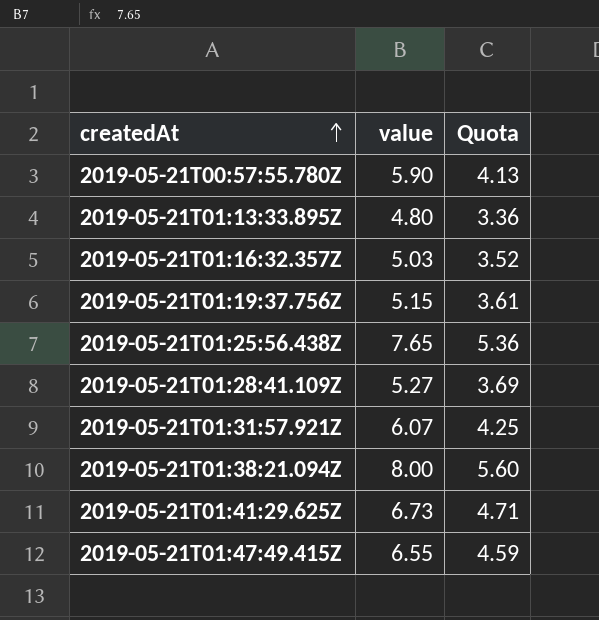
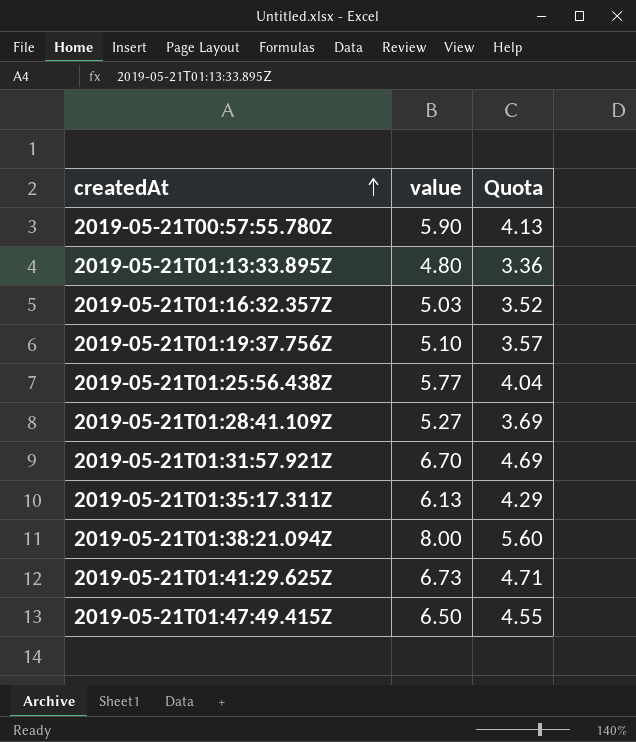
2019-05-21T01:19:37.756Z | value: 5.15 -> 5.10
2019-05-21T01:19:37.756Z | Quota: 3.61 -> 3.57
2019-05-21T01:25:56.438Z | value: 7.65 -> 5.77
2019-05-21T01:25:56.438Z | Quota: 5.36 -> 4.04
2019-05-21T01:31:57.921Z | value: 6.07 -> 6.70
2019-05-21T01:31:57.921Z | Quota: 4.25 -> 4.69
row 2019-05-21T01:35:17.311Z: none -> 6.13 | 4.29
2019-05-21T01:47:49.415Z | value: 6.55 -> 6.50
2019-05-21T01:47:49.415Z | Quota: 4.59 -> 4.55

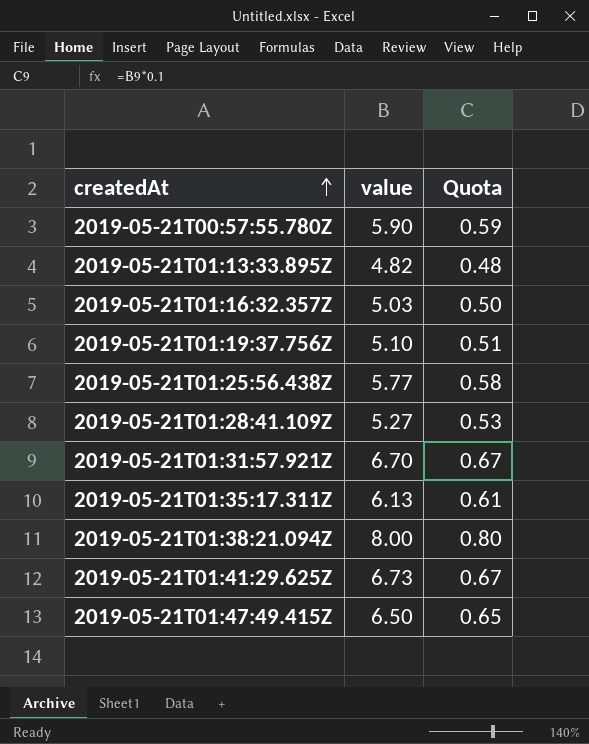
column Quota | formula: [value] * 0.7 -> [value] * 0.1
2019-05-21T01:13:33.895Z | value: 4.80 -> 4.82

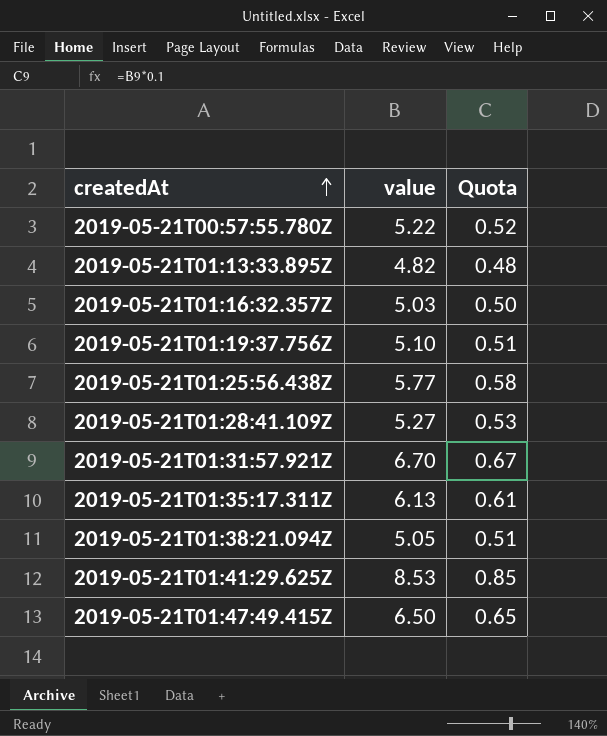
2019-05-21T00:57:55.780Z | value: 5.90 -> 5.22
2019-05-21T00:57:55.780Z | Quota: 0.59 -> 0.52
2019-05-21T01:38:21.094Z | value: 8.00 -> 5.05
2019-05-21T01:38:21.094Z | Quota: 0.80 -> 0.51
2019-05-21T01:41:29.625Z | value: 6.73 -> 8.53
2019-05-21T01:41:29.625Z | Quota: 0.67 -> 0.85

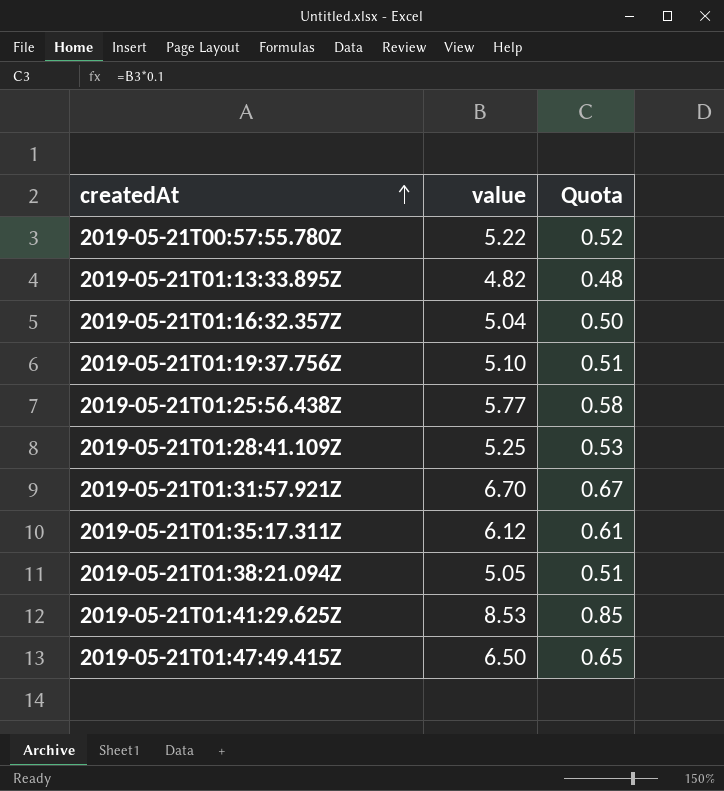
2019-05-21T01:16:32.357Z | value: 5.03 -> 5.04
2019-05-21T01:28:41.109Z | value: 5.27 -> 5.25
2019-05-21T01:35:17.311Z | value: 6.13 -> 6.12

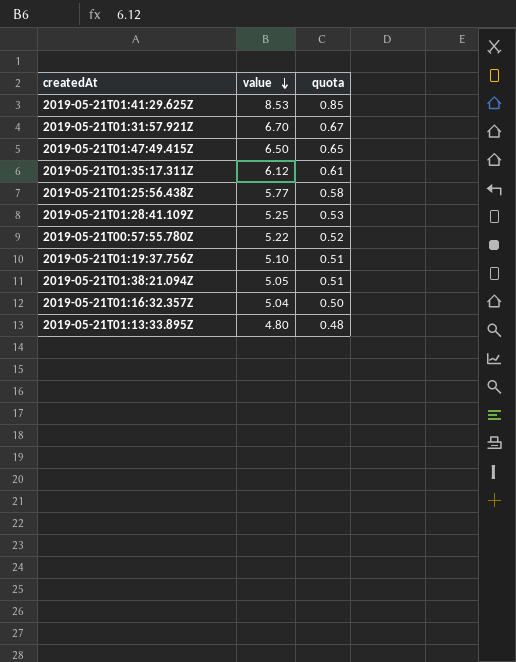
row order: createdAt ascending -> value descending
column name: Quota -> quota
2019-05-21T01:13:33.895Z | value: 4.82 -> 4.80

